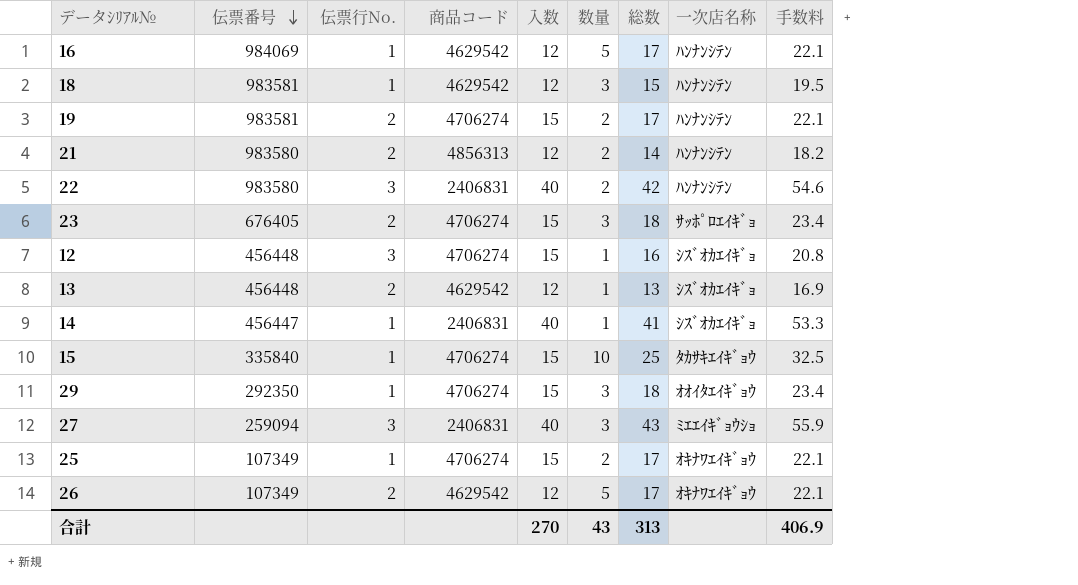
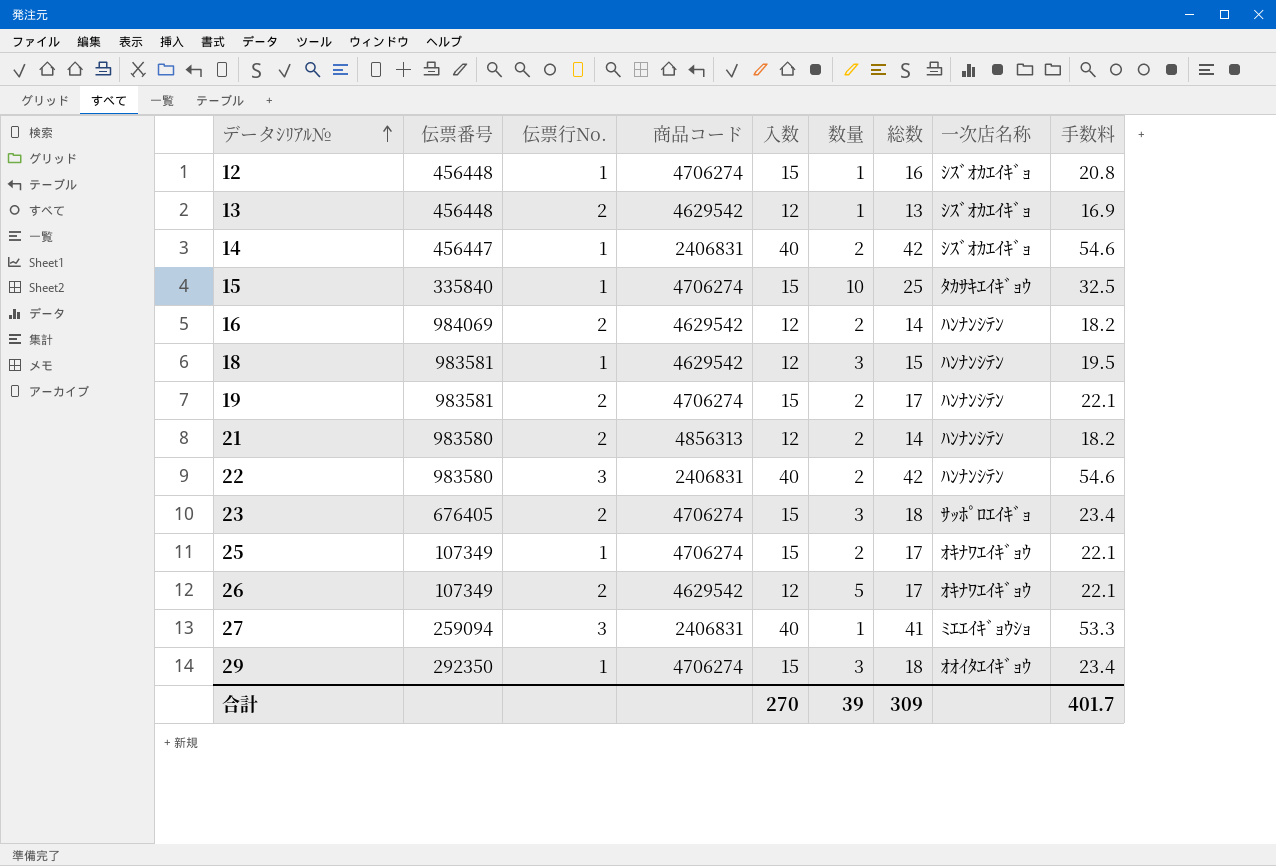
row order: 伝票番号 descending -> データｼﾘｱﾙ№ ascending
12 | 伝票行No.: 3 -> 1
14 | 数量: 1 -> 2
14 | 総数: 41 -> 42
14 | 手数料: 53.3 -> 54.6
16 | 伝票行No.: 1 -> 2
16 | 数量: 5 -> 2
16 | 総数: 17 -> 14
16 | 手数料: 22.1 -> 18.2
27 | 数量: 3 -> 1
27 | 総数: 43 -> 41
27 | 手数料: 55.9 -> 53.3
合計 | 数量: 43 -> 39
合計 | 総数: 313 -> 309
合計 | 手数料: 406.9 -> 401.7

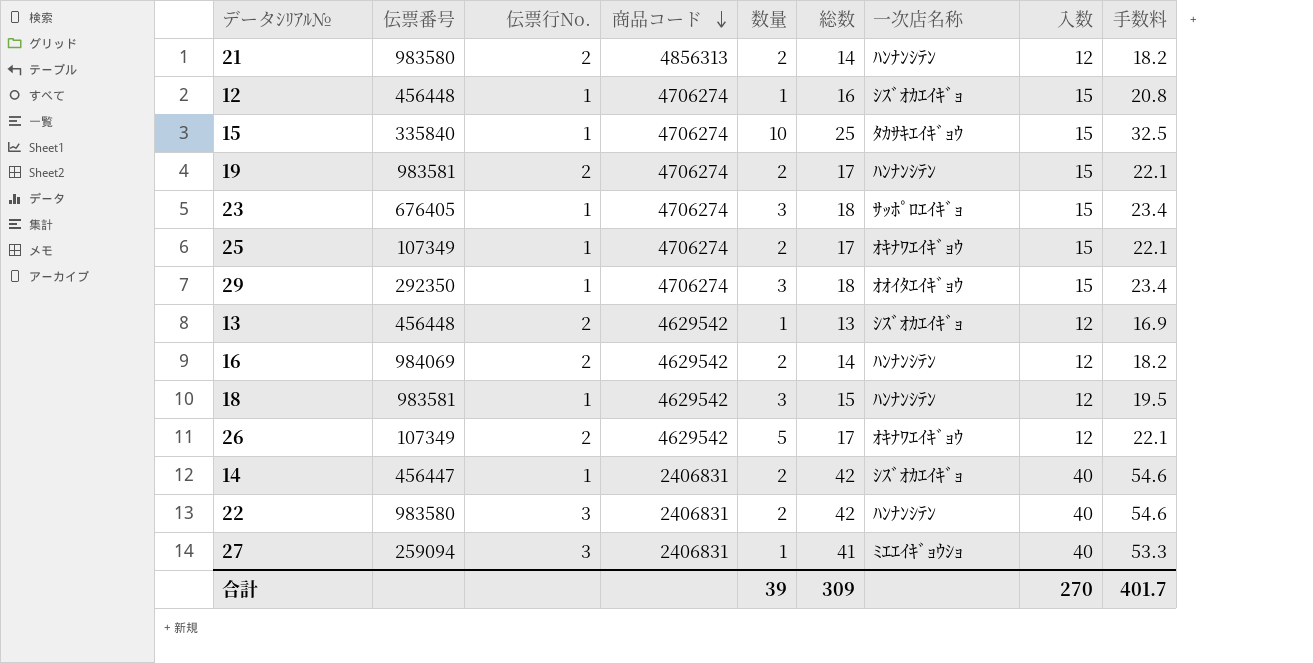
row order: データｼﾘｱﾙ№ ascending -> 商品コード descending
column 入数 | position: 5 -> 8
23 | 伝票行No.: 2 -> 1

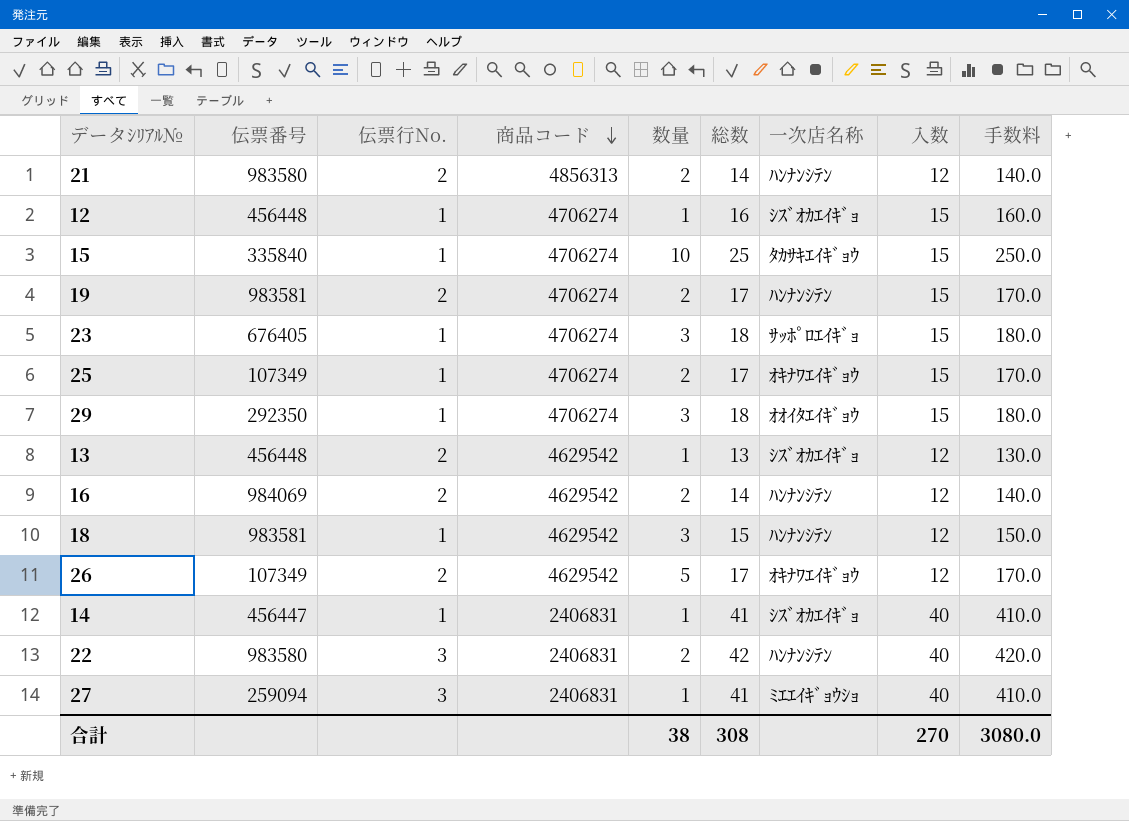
column 手数料 | formula: [総数] * 1.3 -> [総数] * 10
14 | 数量: 2 -> 1
14 | 総数: 42 -> 41
合計 | 数量: 39 -> 38
合計 | 総数: 309 -> 308
合計 | 手数料: 401.7 -> 3080.0

